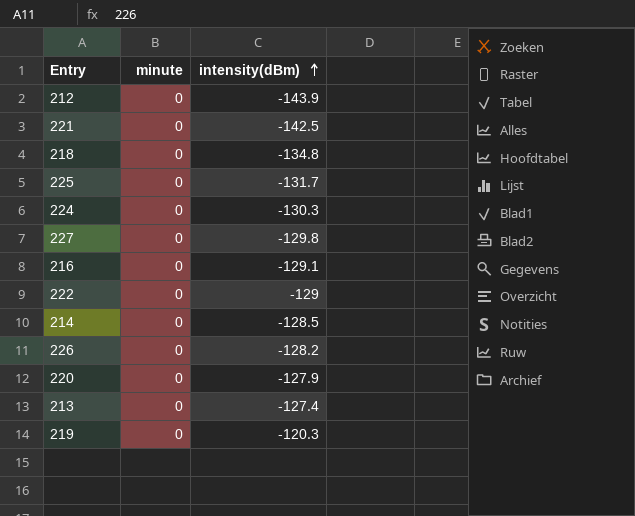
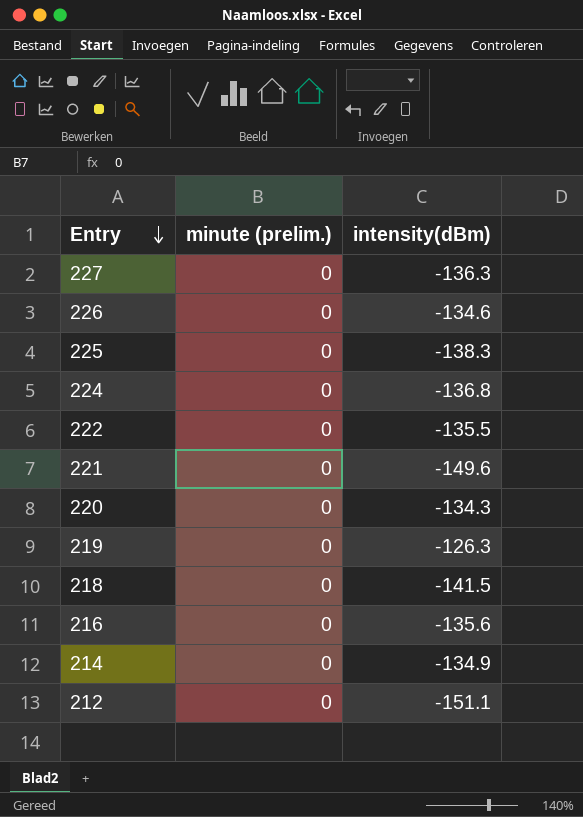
row order: intensity(dBm) ascending -> Entry descending
column name: minute -> minute (prelim.)
row 213: 0 | -127.4 -> none
227 | intensity(dBm): -129.8 -> -136.3
226 | intensity(dBm): -128.2 -> -134.6
225 | intensity(dBm): -131.7 -> -138.3
224 | intensity(dBm): -130.3 -> -136.8
222 | intensity(dBm): -129 -> -135.5
221 | intensity(dBm): -142.5 -> -149.6
220 | intensity(dBm): -127.9 -> -134.3
219 | intensity(dBm): -120.3 -> -126.3
218 | intensity(dBm): -134.8 -> -141.5
216 | intensity(dBm): -129.1 -> -135.6
214 | intensity(dBm): -128.5 -> -134.9
212 | intensity(dBm): -143.9 -> -151.1

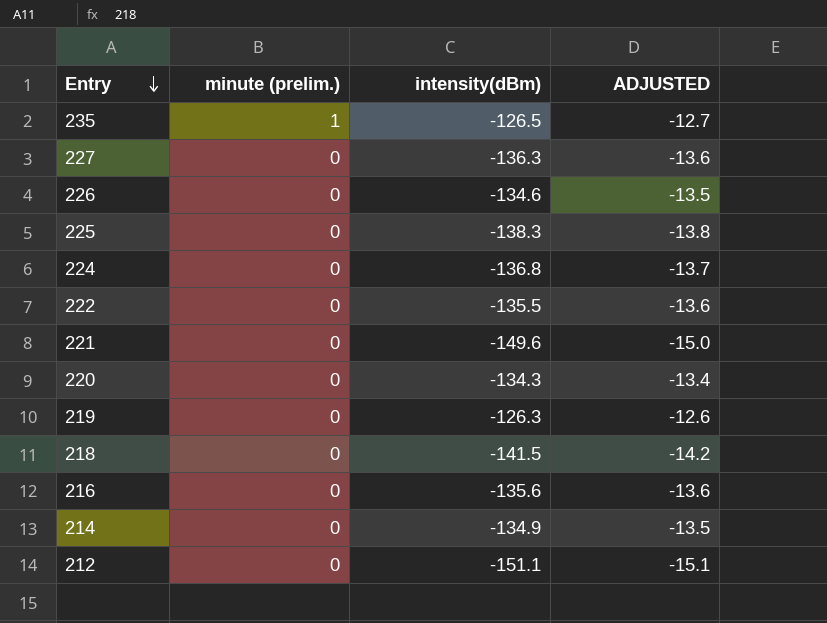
column ADJUSTED | formula: none -> [intensity(dBm)] * 0.1
row 235: none -> 1 | -126.5 | -12.7

